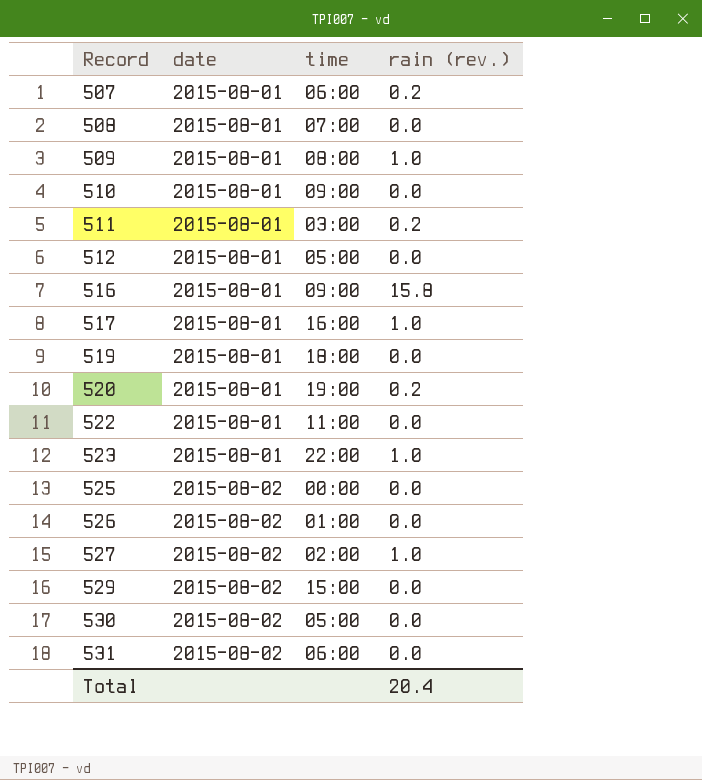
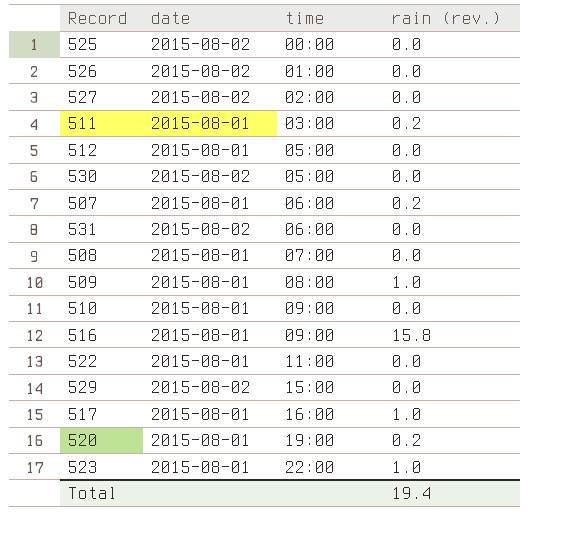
row order: Record ascending -> time ascending
row 519: 2015-08-01 | 18:00 | 0.0 -> none
527 | rain (rev.): 1.0 -> 0.0
Total | rain (rev.): 20.4 -> 19.4

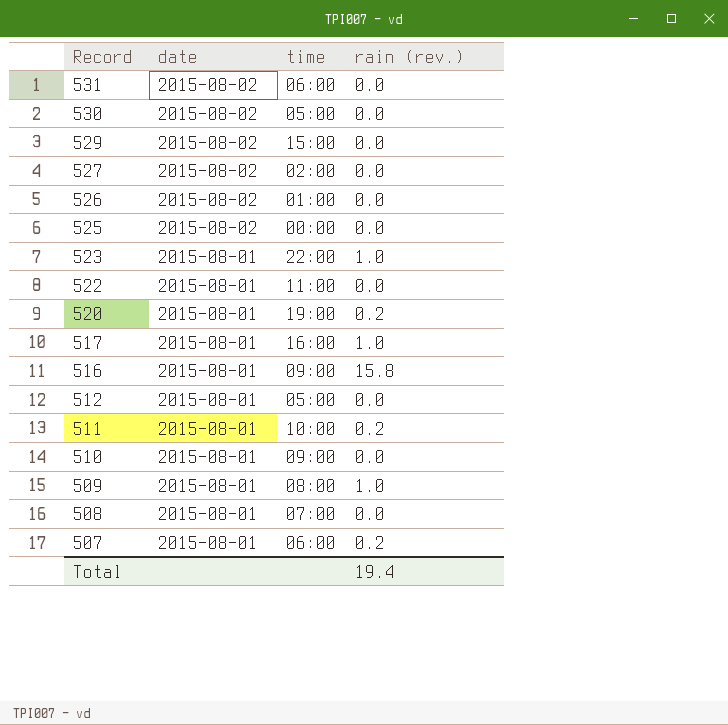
row order: time ascending -> Record descending
511 | time: 03:00 -> 10:00

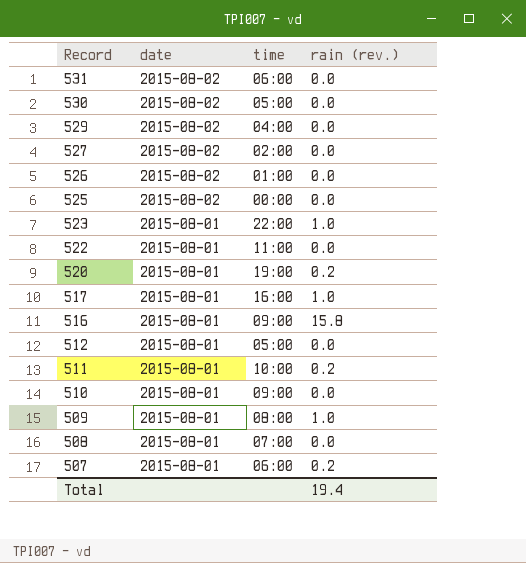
529 | time: 15:00 -> 04:00

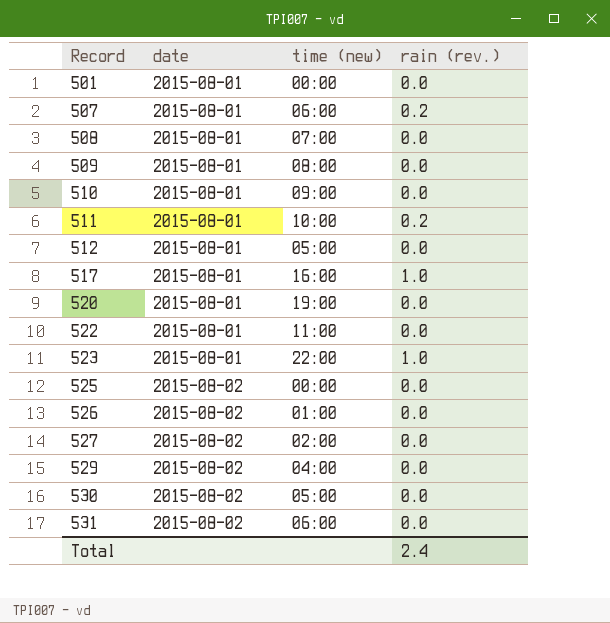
row order: Record descending -> Record ascending
column name: time -> time (new)
row 516: 2015-08-01 | 09:00 | 15.8 -> none
row 501: none -> 2015-08-01 | 00:00 | 0.0
509 | rain (rev.): 1.0 -> 0.0
520 | rain (rev.): 0.2 -> 0.0
Total | rain (rev.): 19.4 -> 2.4

